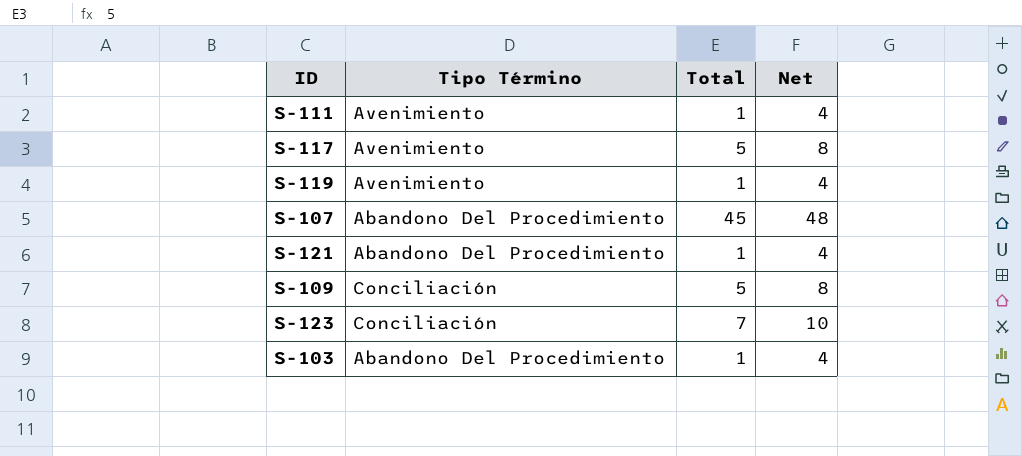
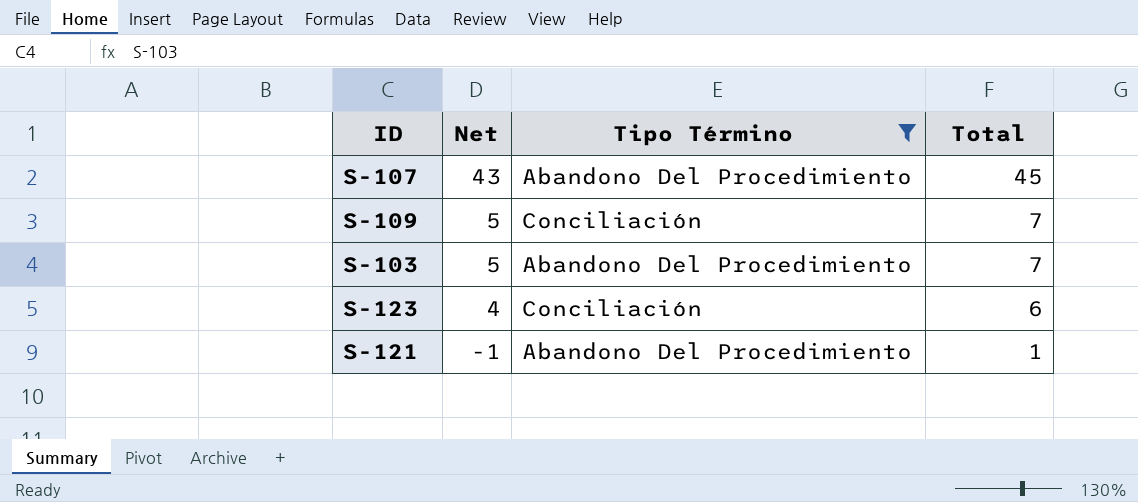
filter: none -> Tipo Término != Avenimiento
row order: none -> Net descending
column Net | formula: [Total] + 3 -> [Total] - 2
column Net | position: 4 -> 2
S-109 | Total: 5 -> 7
S-103 | Total: 1 -> 7
S-123 | Total: 7 -> 6

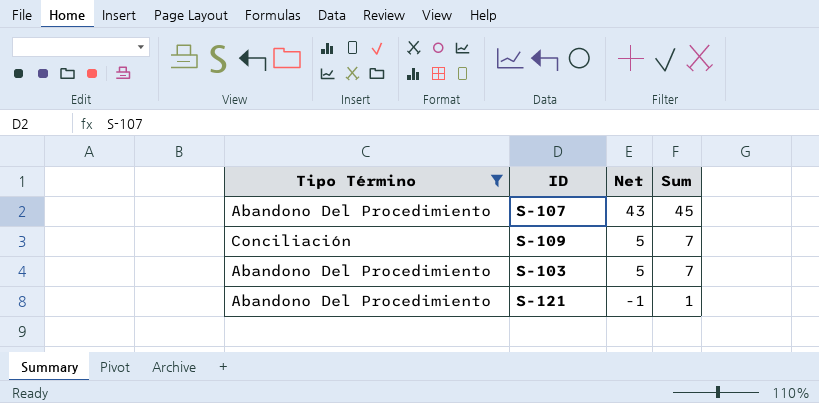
column Tipo Término | position: 3 -> 1
column name: Total -> Sum
row S-123: 4 | Conciliación | 6 -> none

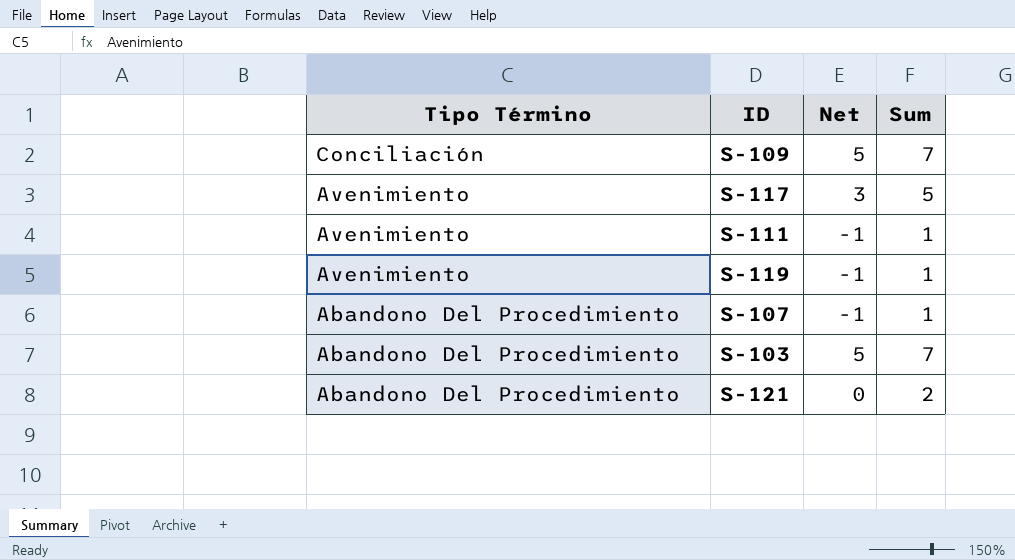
filter: Tipo Término != Avenimiento -> none
row order: Net descending -> Tipo Término descending
S-107 | Net: 43 -> -1
S-107 | Sum: 45 -> 1
S-121 | Net: -1 -> 0
S-121 | Sum: 1 -> 2

